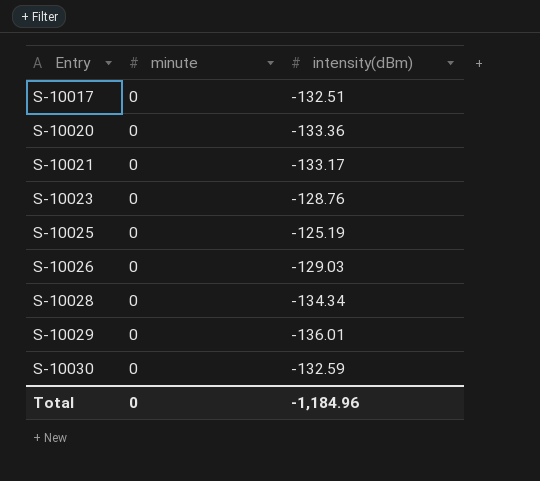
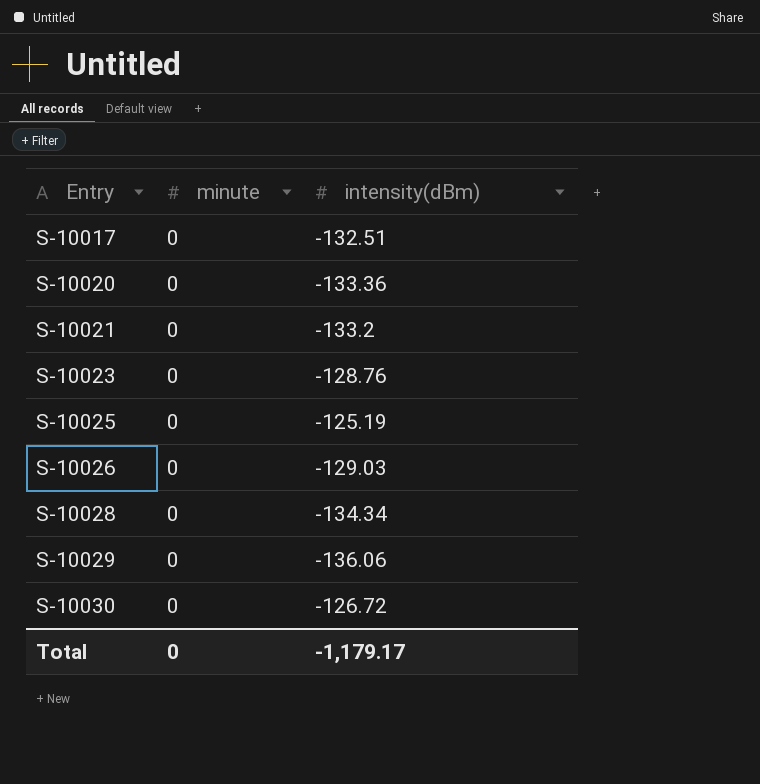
S-10021 | intensity(dBm): -133.17 -> -133.2
S-10029 | intensity(dBm): -136.01 -> -136.06
S-10030 | intensity(dBm): -132.59 -> -126.72
Total | intensity(dBm): -1,184.96 -> -1,179.17

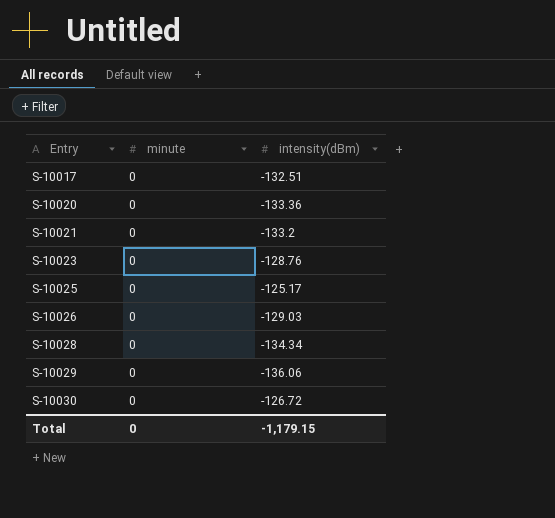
S-10025 | intensity(dBm): -125.19 -> -125.17
Total | intensity(dBm): -1,179.17 -> -1,179.15

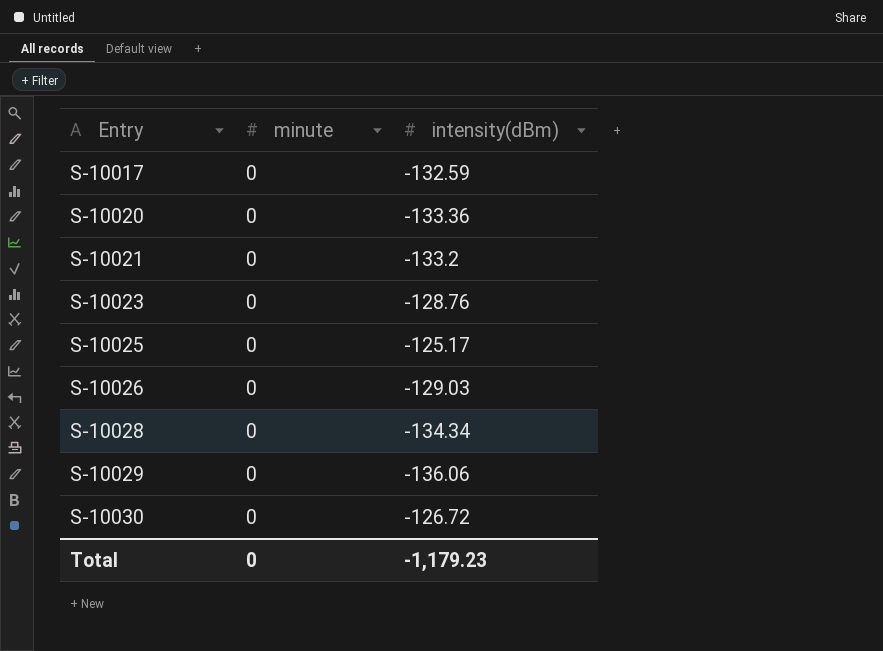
S-10017 | intensity(dBm): -132.51 -> -132.59
Total | intensity(dBm): -1,179.15 -> -1,179.23

